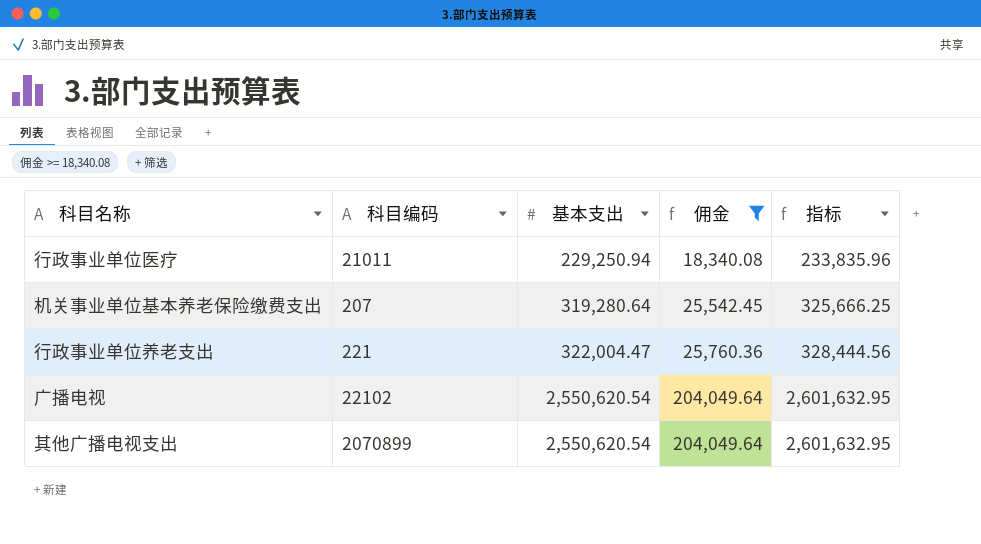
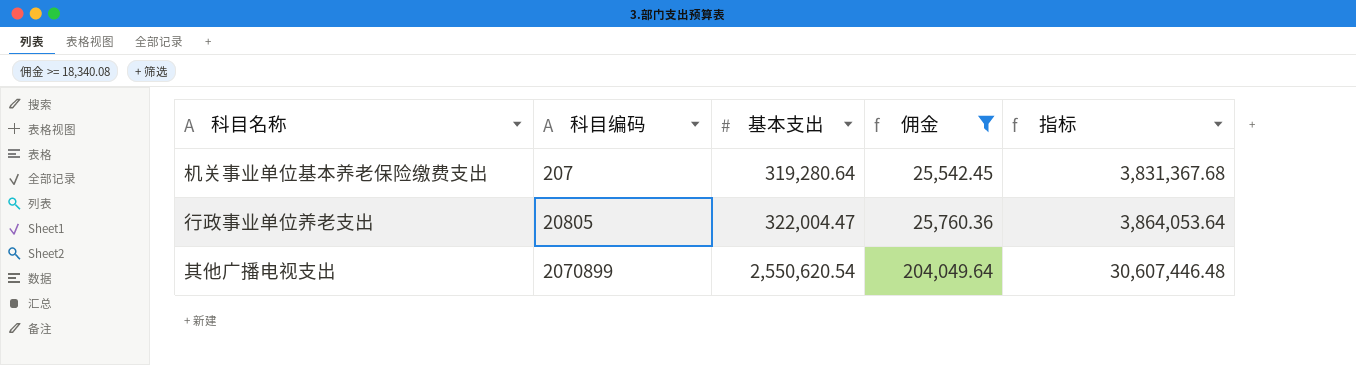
column 指标 | formula: [基本支出] * 1.02 -> [基本支出] * 12
row 行政事业单位医疗: 21011 | 229,250.94 | 18,340.08 | 233,835.96 -> none
row 广播电视: 22102 | 2,550,620.54 | 204,049.64 | 2,601,632.95 -> none
行政事业单位养老支出 | 科目编码: 221 -> 20805

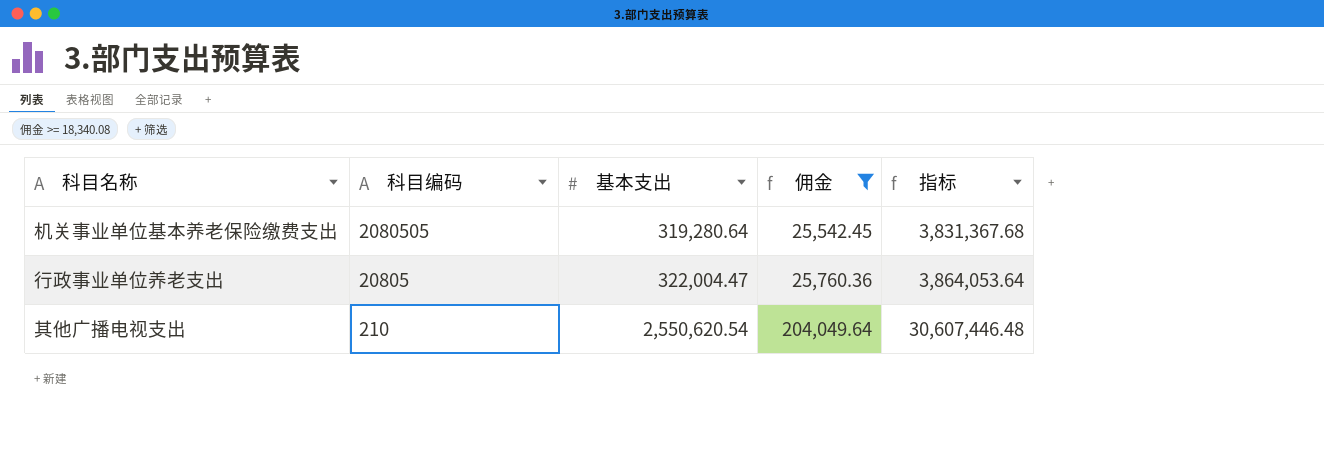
机关事业单位基本养老保险缴费支出 | 科目编码: 207 -> 2080505
其他广播电视支出 | 科目编码: 2070899 -> 210

